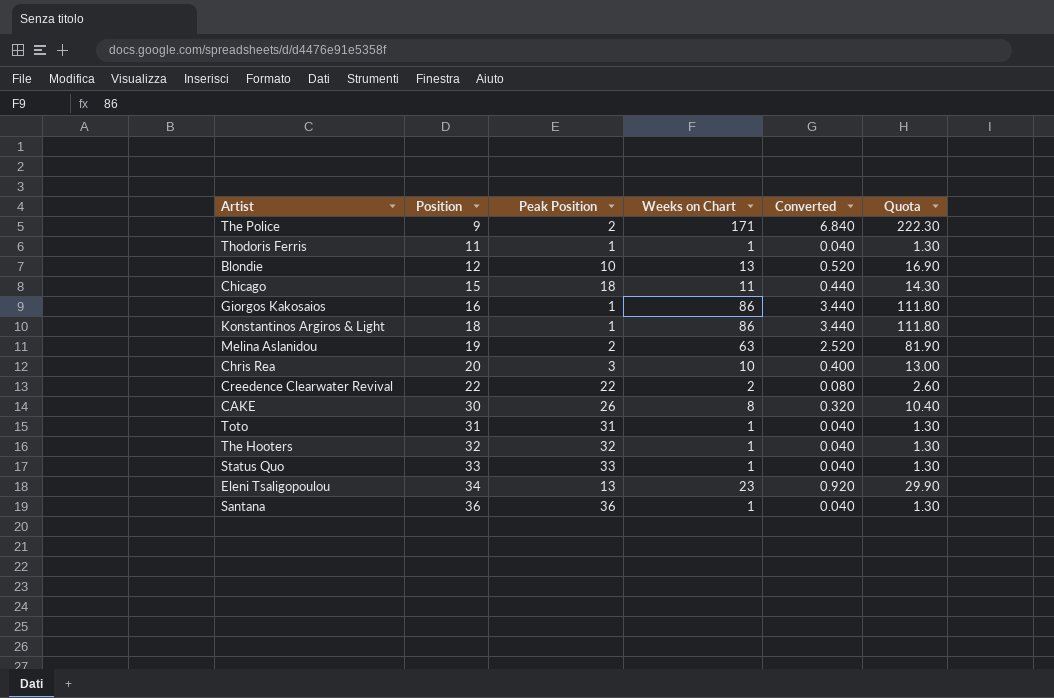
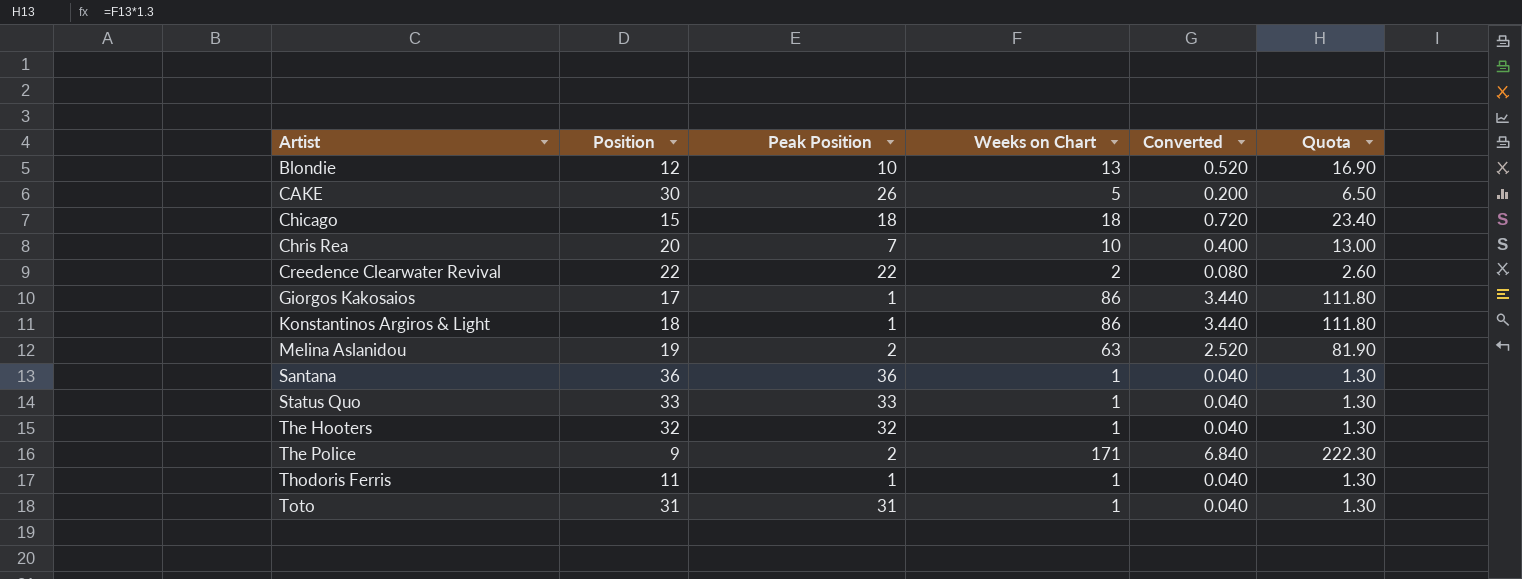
row order: Position ascending -> Artist ascending
row Eleni Tsaligopoulou: 34 | 13 | 23 | 0.920 | 29.90 -> none
CAKE | Weeks on Chart: 8 -> 5
CAKE | Converted: 0.320 -> 0.200
CAKE | Quota: 10.40 -> 6.50
Chicago | Weeks on Chart: 11 -> 18
Chicago | Converted: 0.440 -> 0.720
Chicago | Quota: 14.30 -> 23.40
Chris Rea | Peak Position: 3 -> 7
Giorgos Kakosaios | Position: 16 -> 17

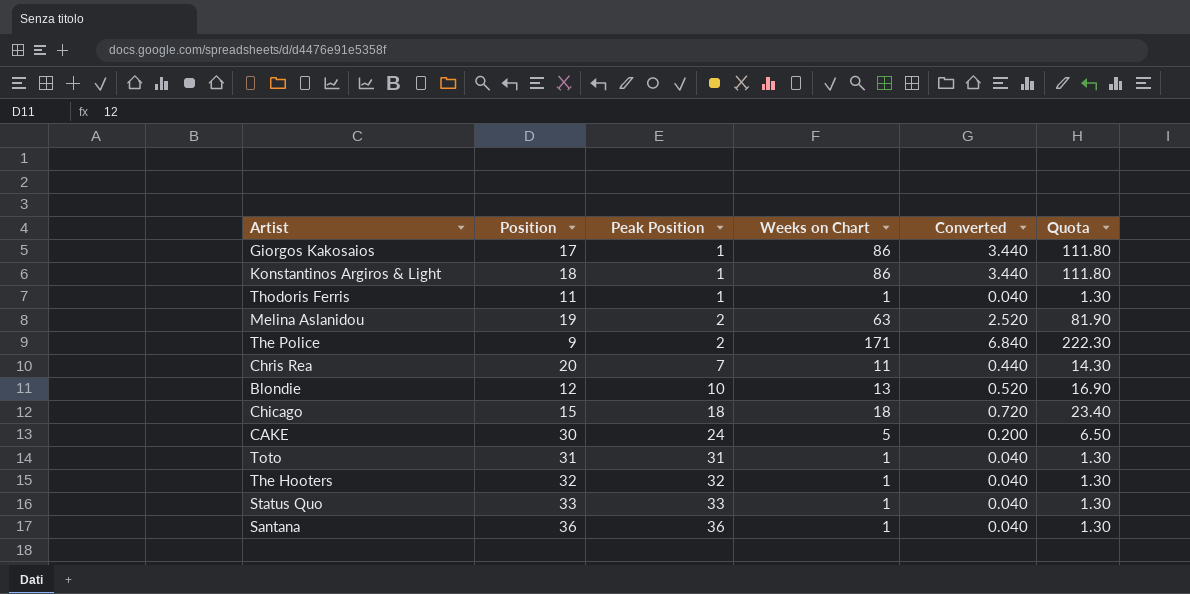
row order: Artist ascending -> Peak Position ascending
row Creedence Clearwater Revival: 22 | 22 | 2 | 0.080 | 2.60 -> none
Chris Rea | Weeks on Chart: 10 -> 11
Chris Rea | Converted: 0.400 -> 0.440
Chris Rea | Quota: 13.00 -> 14.30
CAKE | Peak Position: 26 -> 24

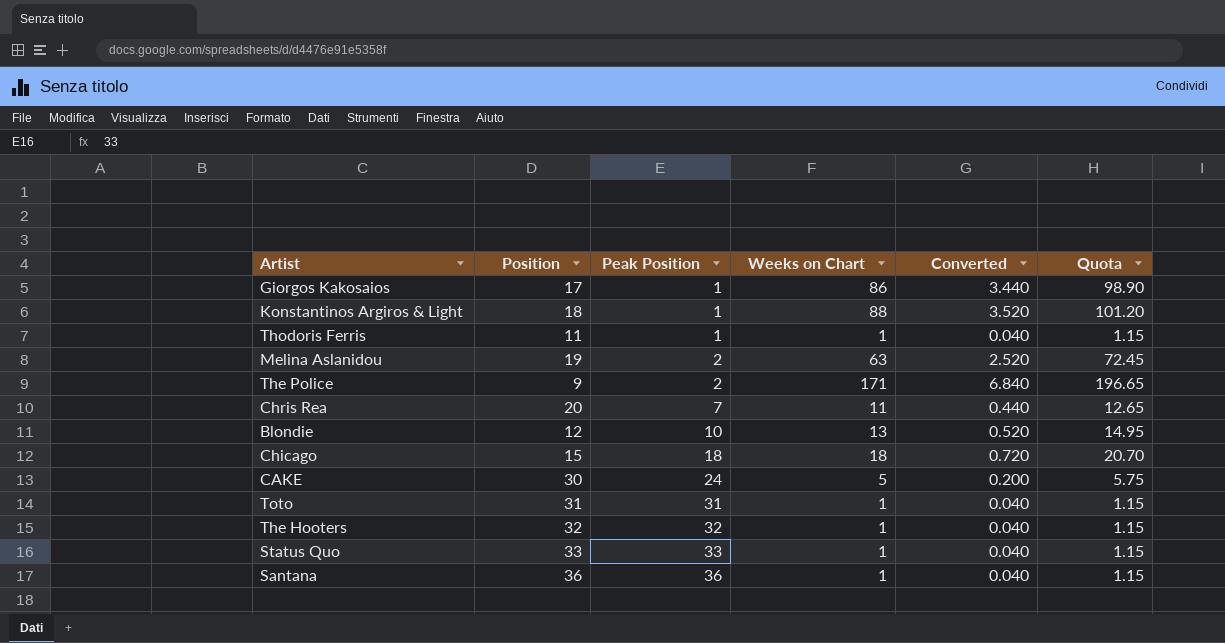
column Quota | formula: [Weeks on Chart] * 1.3 -> [Weeks on Chart] * 1.15
Konstantinos Argiros & Light | Weeks on Chart: 86 -> 88
Konstantinos Argiros & Light | Converted: 3.440 -> 3.520

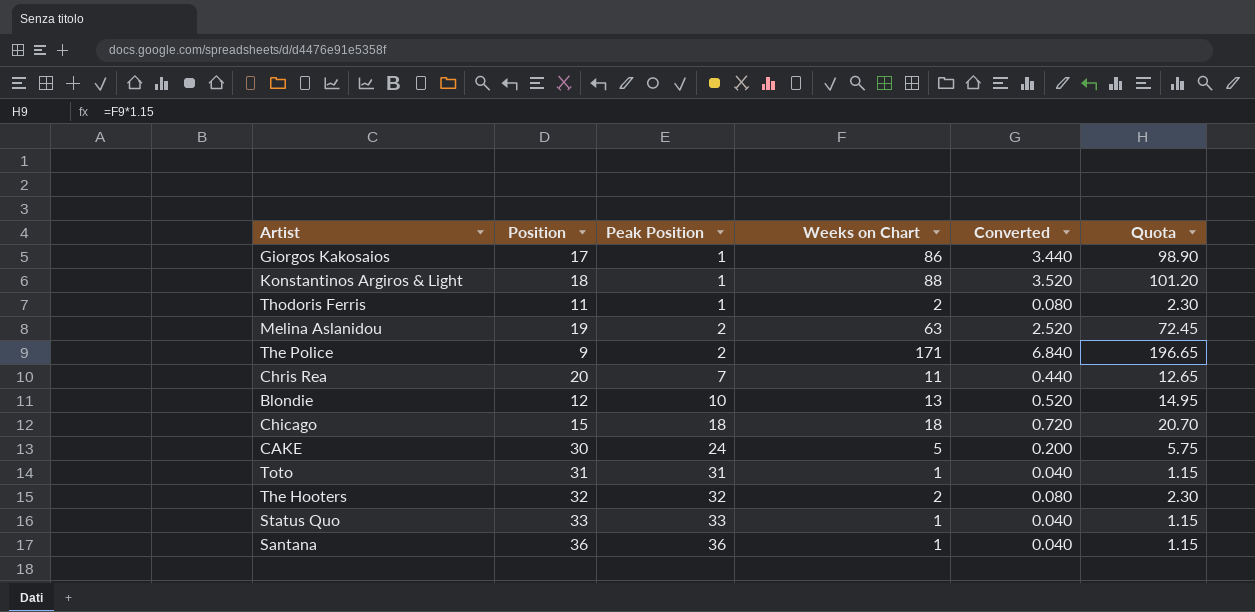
Thodoris Ferris | Weeks on Chart: 1 -> 2
Thodoris Ferris | Converted: 0.040 -> 0.080
Thodoris Ferris | Quota: 1.15 -> 2.30
The Hooters | Weeks on Chart: 1 -> 2
The Hooters | Converted: 0.040 -> 0.080
The Hooters | Quota: 1.15 -> 2.30

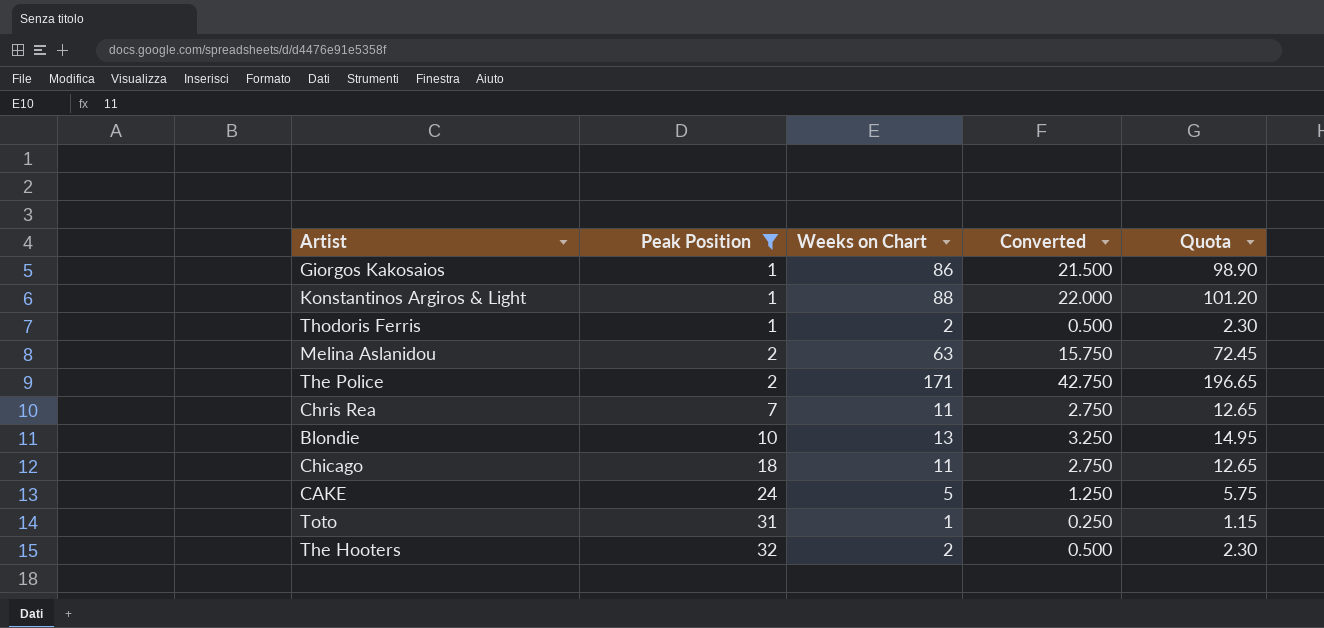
filter: none -> Peak Position <= 32
column Position | position: 2 -> none
column Converted | formula: [Weeks on Chart] * 0.04 -> [Weeks on Chart] * 0.25
Chicago | Weeks on Chart: 18 -> 11
Chicago | Quota: 20.70 -> 12.65

